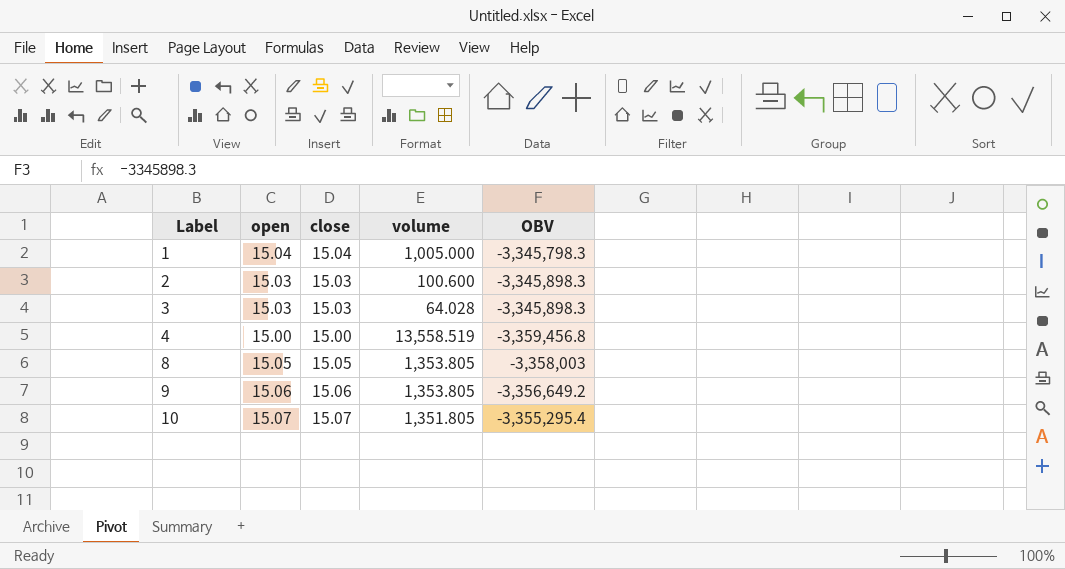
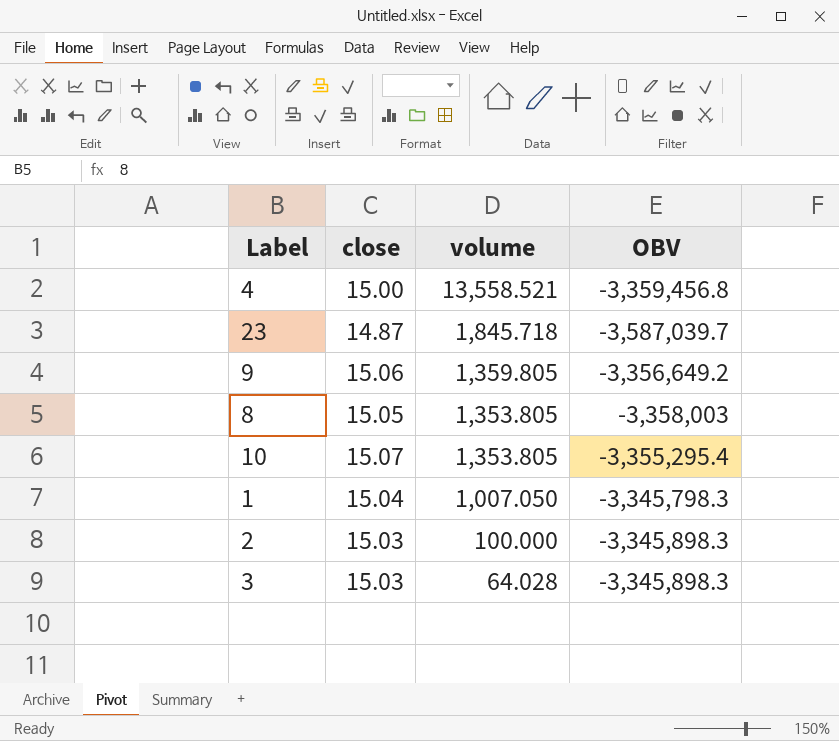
row order: Label ascending -> volume descending
column open | position: 2 -> none
4 | volume: 13,558.519 -> 13,558.521
row 23: none -> 14.87 | 1,845.718 | -3,587,039.7
9 | volume: 1,353.805 -> 1,359.805
10 | volume: 1,351.805 -> 1,353.805
1 | volume: 1,005.000 -> 1,007.050
2 | volume: 100.600 -> 100.000

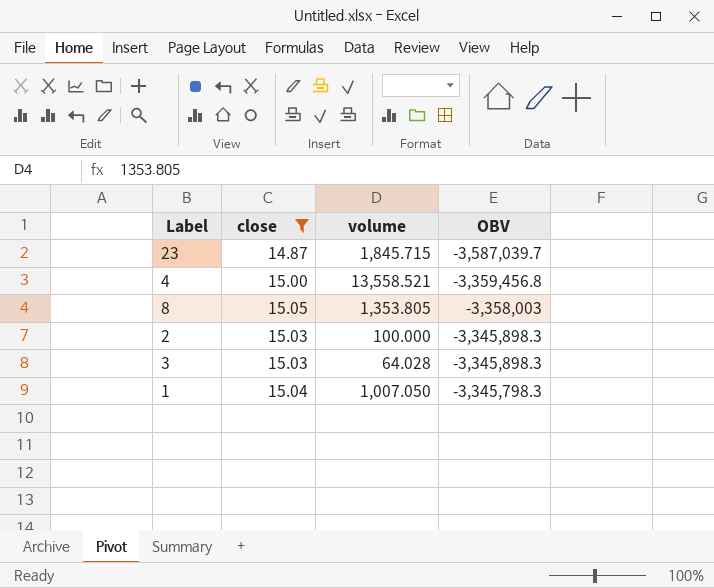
filter: none -> close <= 15.05
row order: volume descending -> OBV ascending
23 | volume: 1,845.718 -> 1,845.715

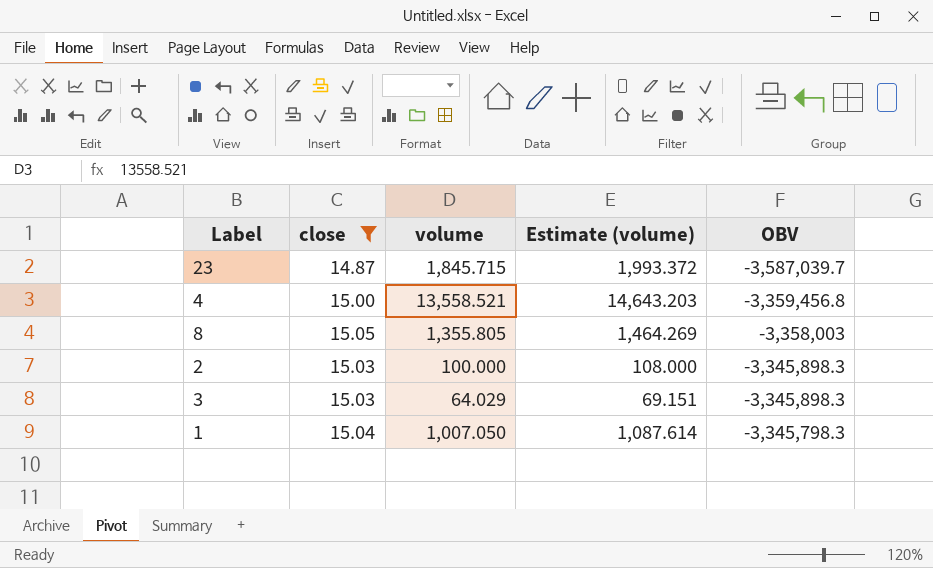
column Estimate (volume) | formula: none -> [volume] * 1.08
8 | volume: 1,353.805 -> 1,355.805
3 | volume: 64.028 -> 64.029

